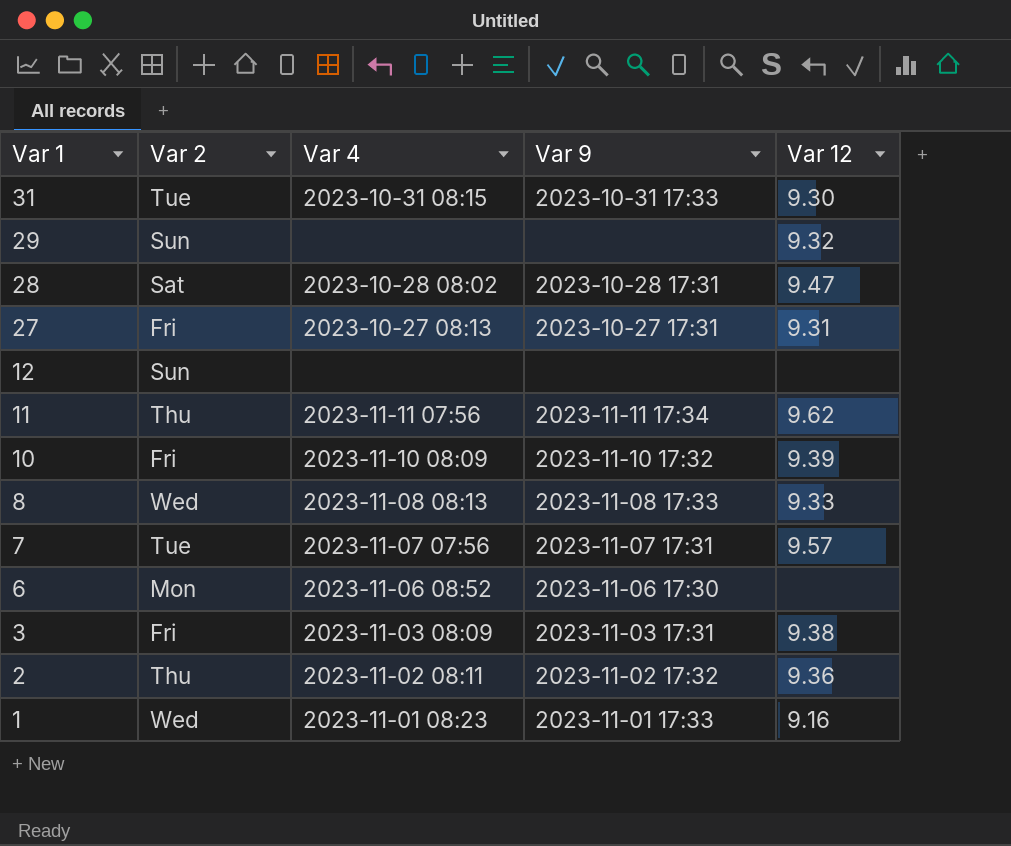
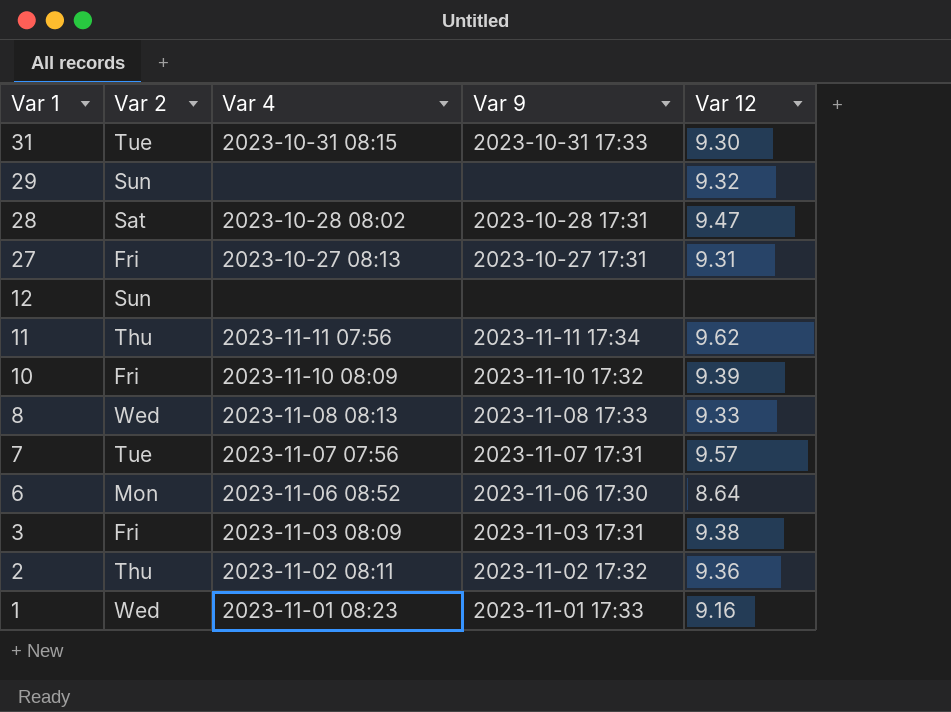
6 | Var 12: none -> 8.64

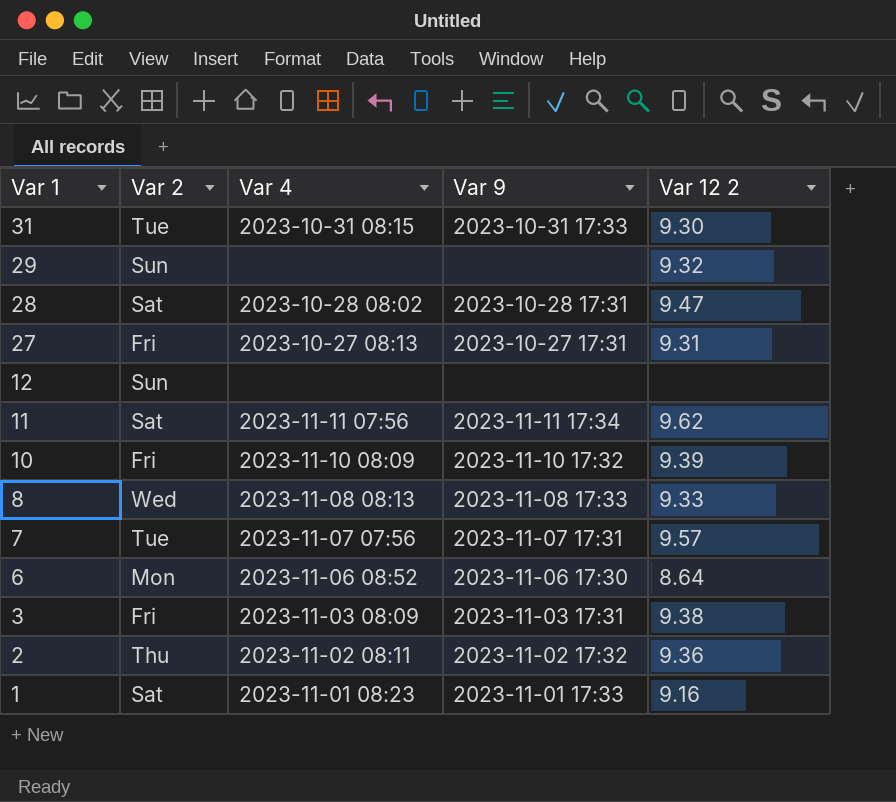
column name: Var 12 -> Var 12 2
11 | Var 2: Thu -> Sat
1 | Var 2: Wed -> Sat

